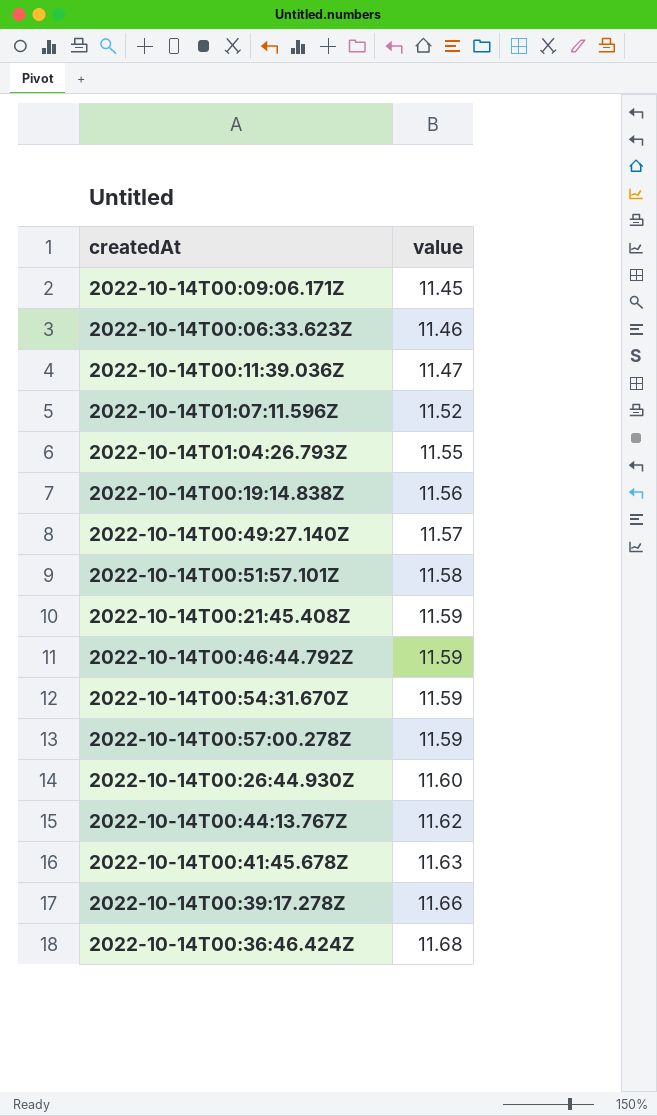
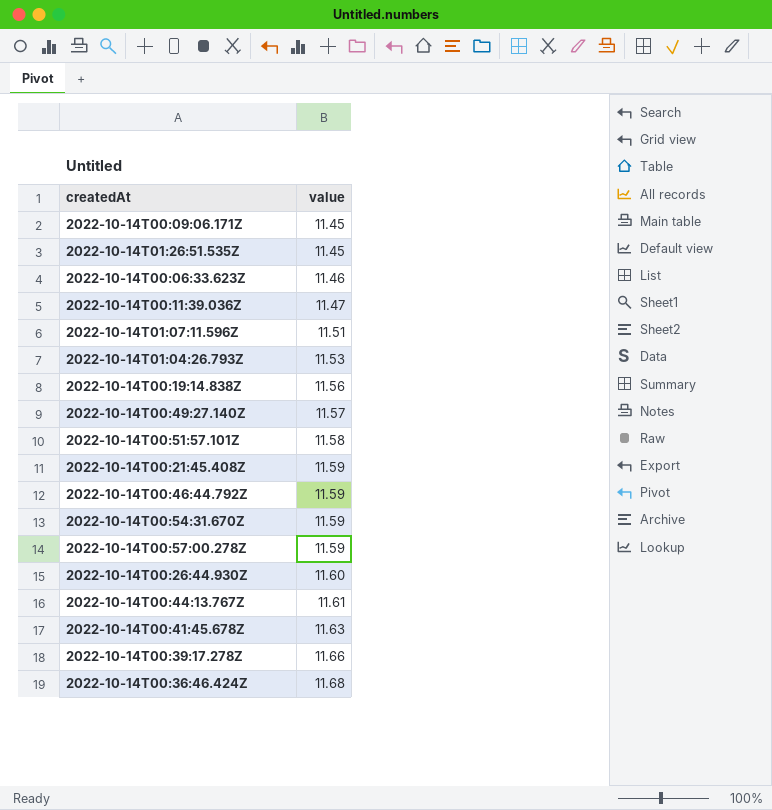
row 2022-10-14T01:26:51.535Z: none -> 11.45
2022-10-14T01:07:11.596Z | value: 11.52 -> 11.51
2022-10-14T01:04:26.793Z | value: 11.55 -> 11.53
2022-10-14T00:44:13.767Z | value: 11.62 -> 11.61

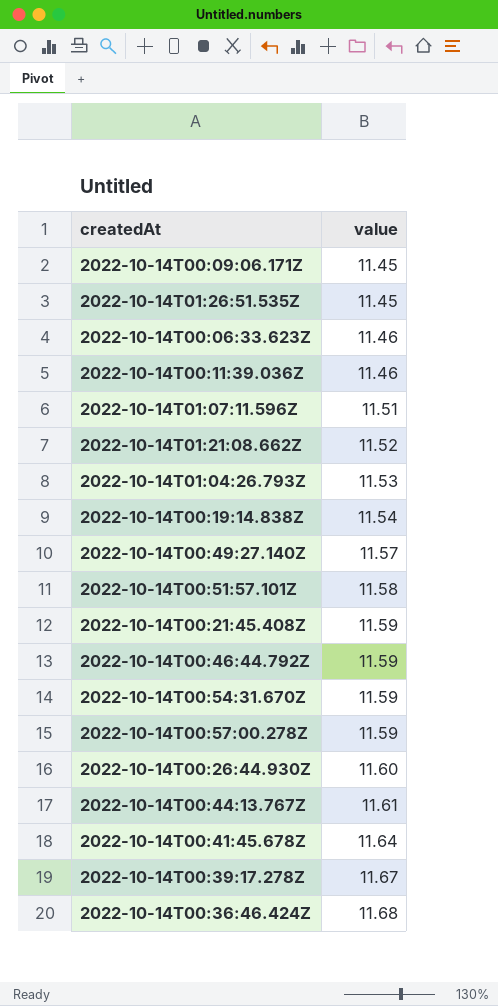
2022-10-14T00:11:39.036Z | value: 11.47 -> 11.46
row 2022-10-14T01:21:08.662Z: none -> 11.52
2022-10-14T00:19:14.838Z | value: 11.56 -> 11.54
2022-10-14T00:41:45.678Z | value: 11.63 -> 11.64
2022-10-14T00:39:17.278Z | value: 11.66 -> 11.67

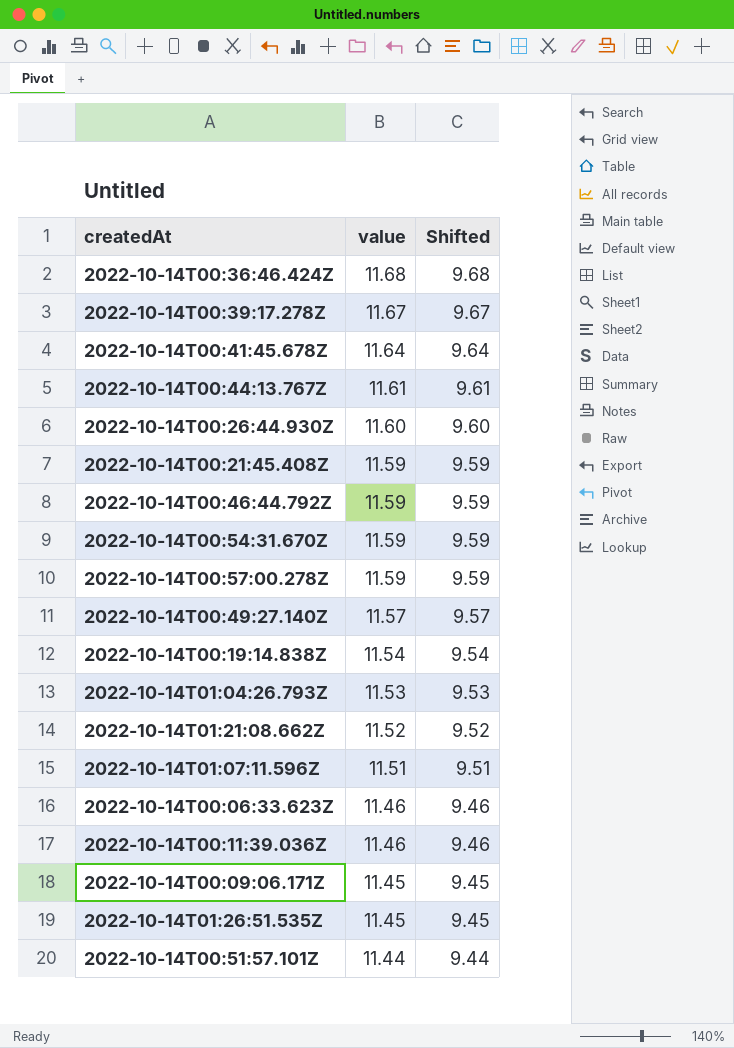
row order: value ascending -> value descending
column Shifted | formula: none -> [value] - 2
2022-10-14T00:51:57.101Z | value: 11.58 -> 11.44

